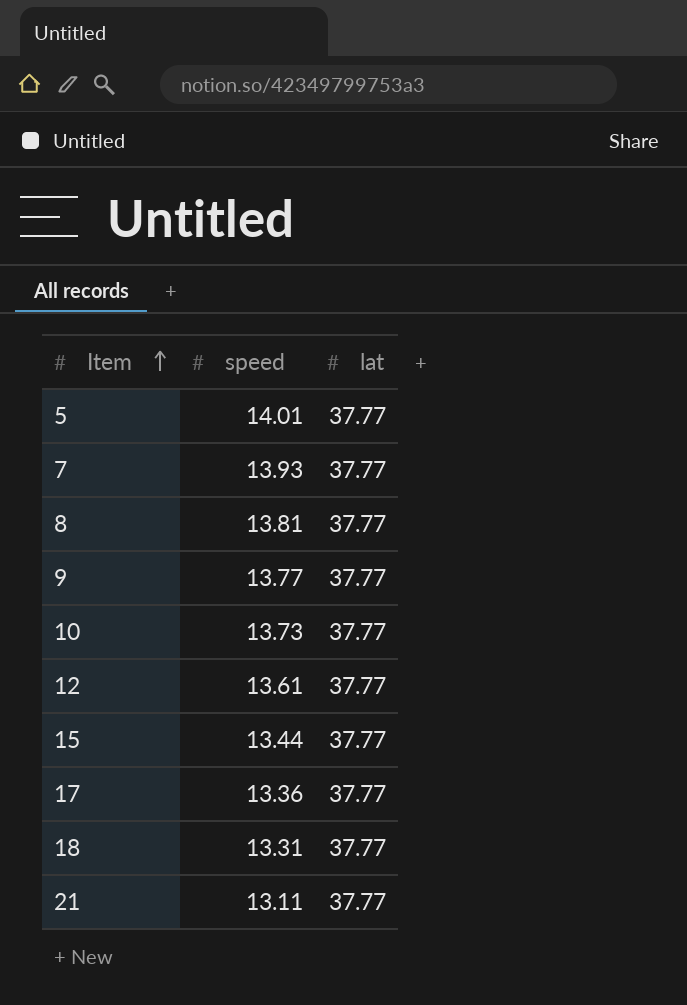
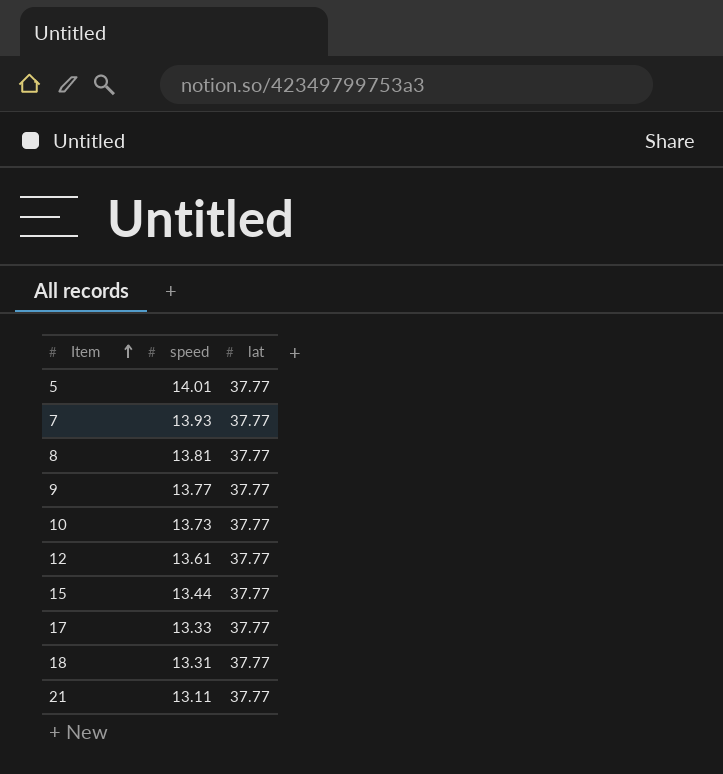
17 | speed: 13.36 -> 13.33

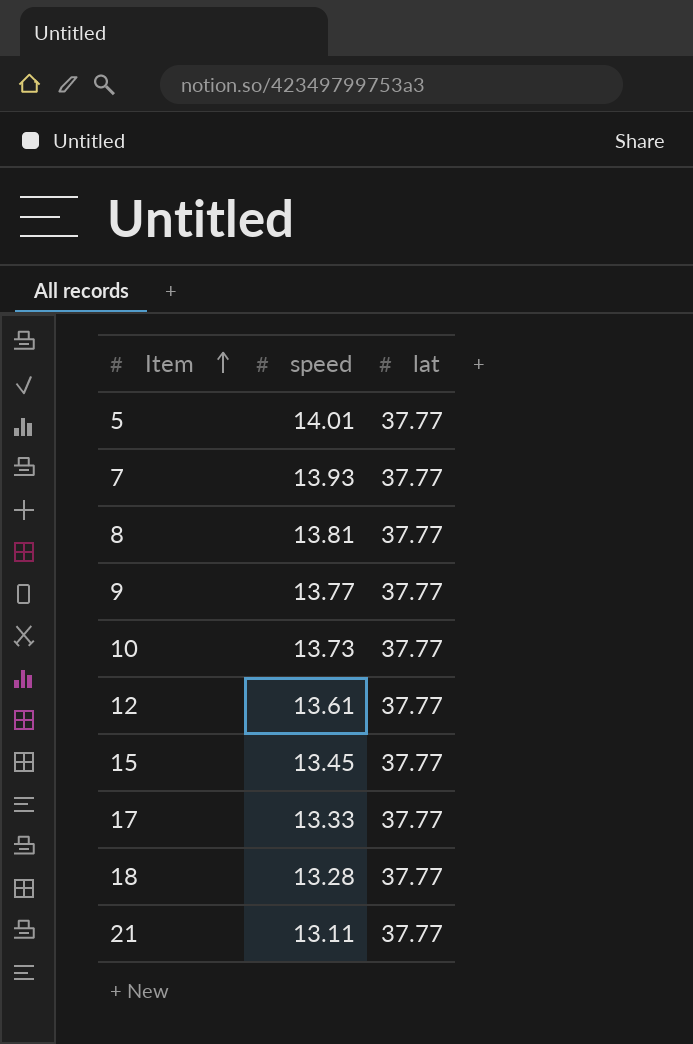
15 | speed: 13.44 -> 13.45
18 | speed: 13.31 -> 13.28

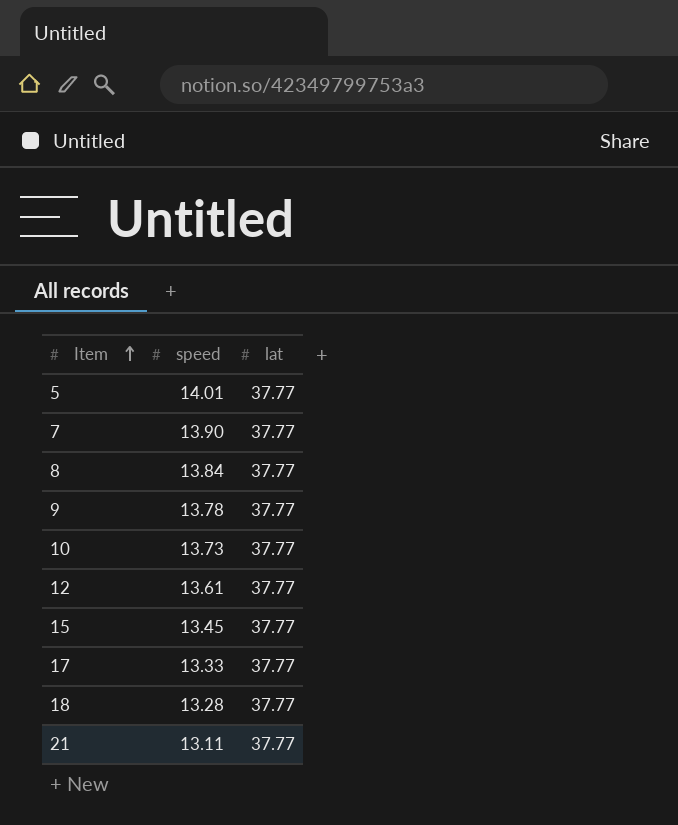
7 | speed: 13.93 -> 13.90
8 | speed: 13.81 -> 13.84
9 | speed: 13.77 -> 13.78

